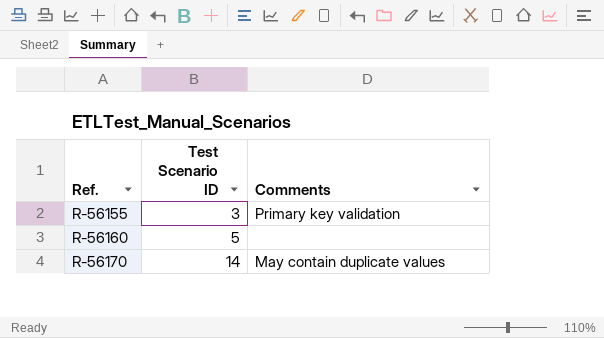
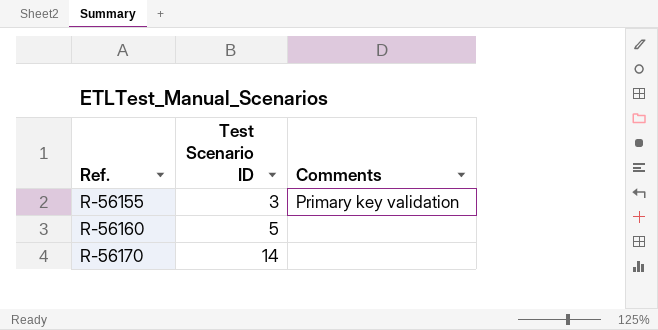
R-56170 | Comments: May contain duplicate values -> none

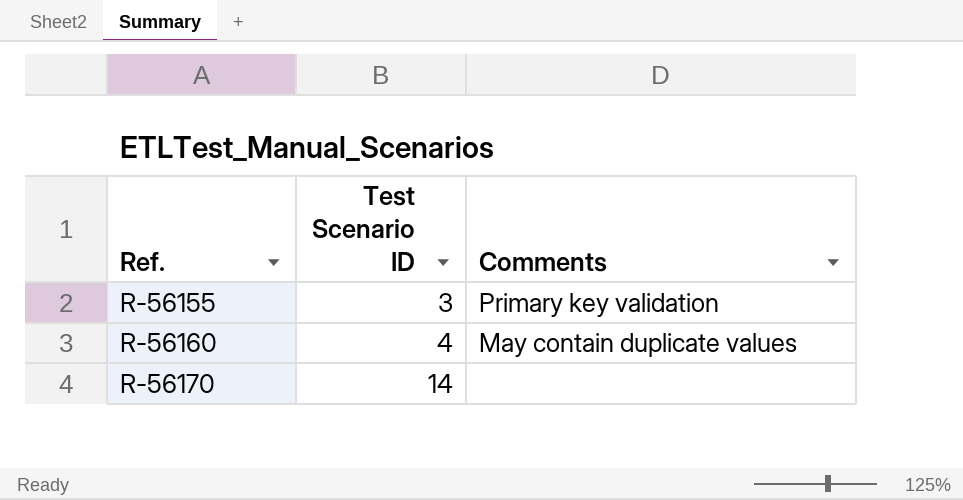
R-56160 | Test Scenario ID: 5 -> 4
R-56160 | Comments: none -> May contain duplicate values

